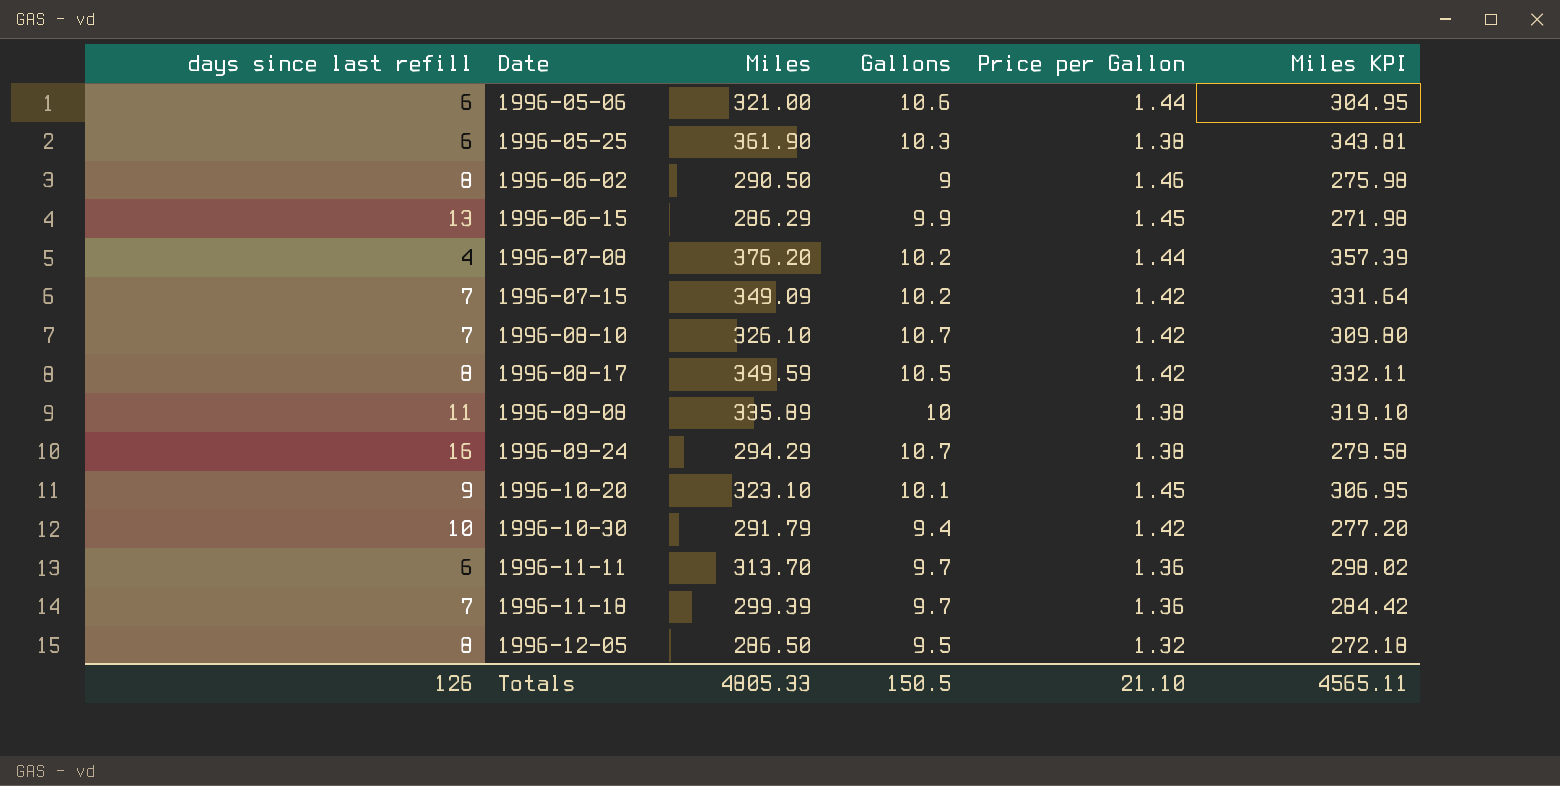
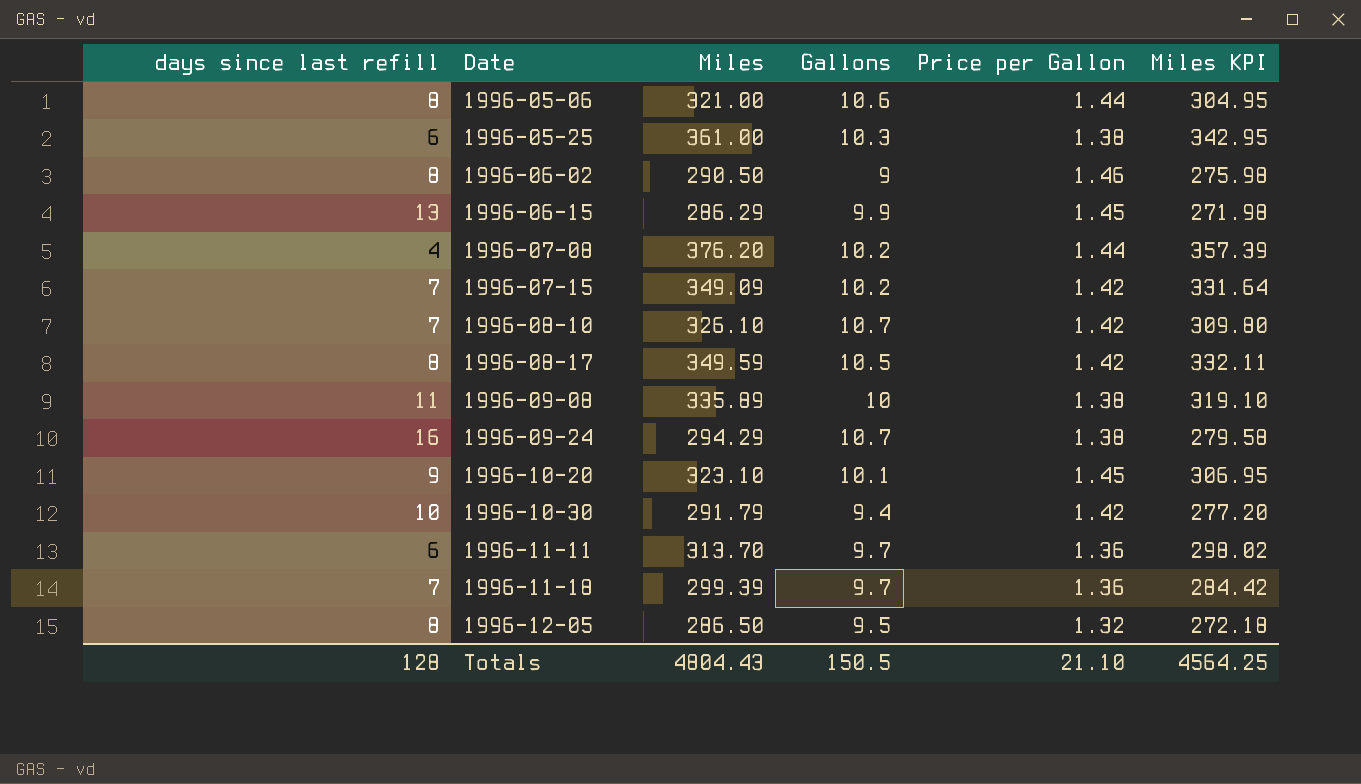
1996-05-06 | days since last refill: 6 -> 8
1996-05-25 | Miles: 361.90 -> 361.00
1996-05-25 | Miles KPI: 343.81 -> 342.95
Totals | days since last refill: 126 -> 128
Totals | Miles: 4805.33 -> 4804.43
Totals | Miles KPI: 4565.11 -> 4564.25

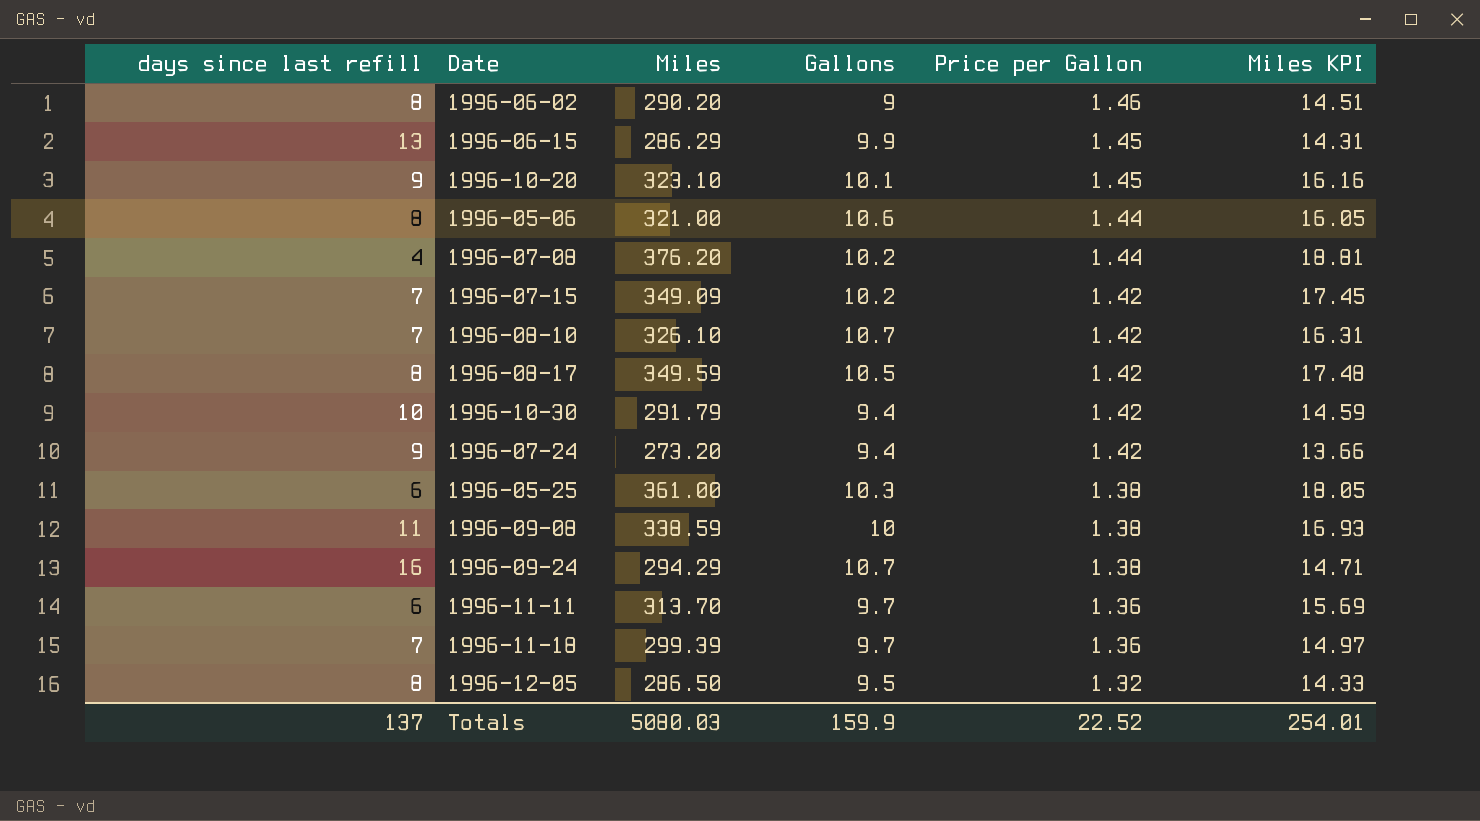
row order: Date ascending -> Price per Gallon descending
column Miles KPI | formula: [Miles] * 0.95 -> [Miles] * 0.05
1996-06-02 | Miles: 290.50 -> 290.20
row 1996-07-24: none -> 9 | 273.20 | 9.4 | 1.42 | 13.66
1996-09-08 | Miles: 335.89 -> 338.59
Totals | days since last refill: 128 -> 137
Totals | Miles: 4804.43 -> 5080.03
Totals | Gallons: 150.5 -> 159.9
Totals | Price per Gallon: 21.10 -> 22.52
Totals | Miles KPI: 4564.25 -> 254.01

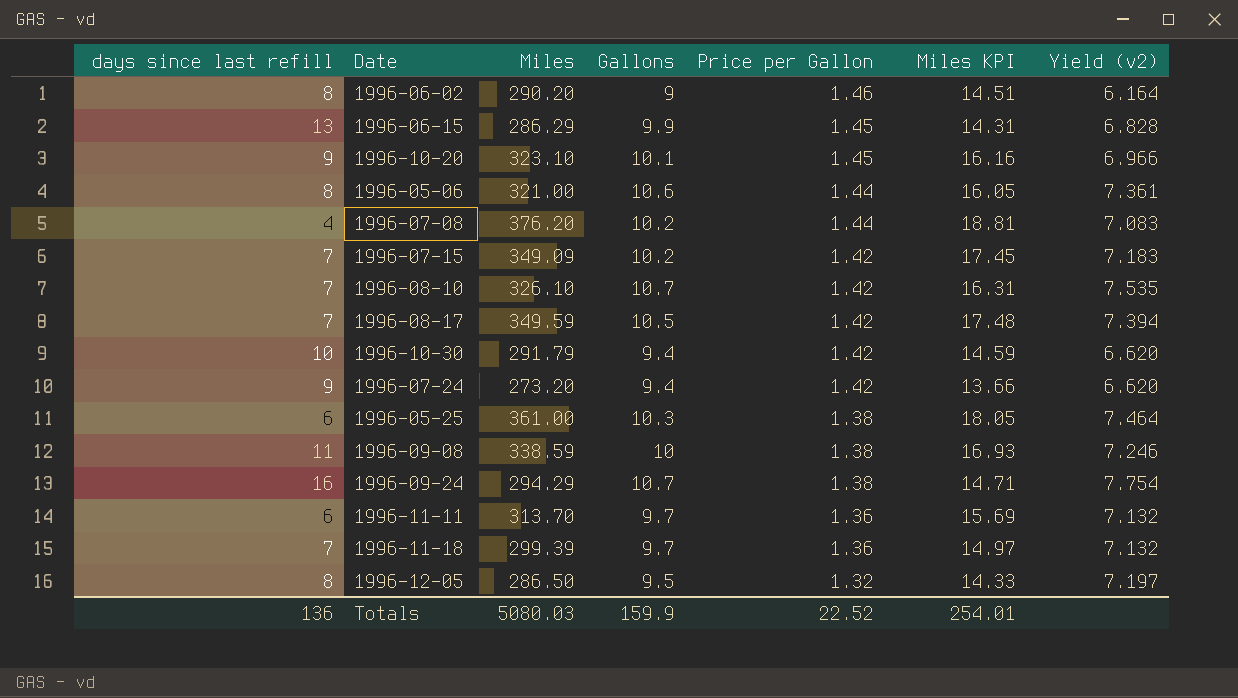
column Yield (v2) | formula: none -> [Gallons] / [Price per Gallon]
1996-08-17 | days since last refill: 8 -> 7
Totals | days since last refill: 137 -> 136

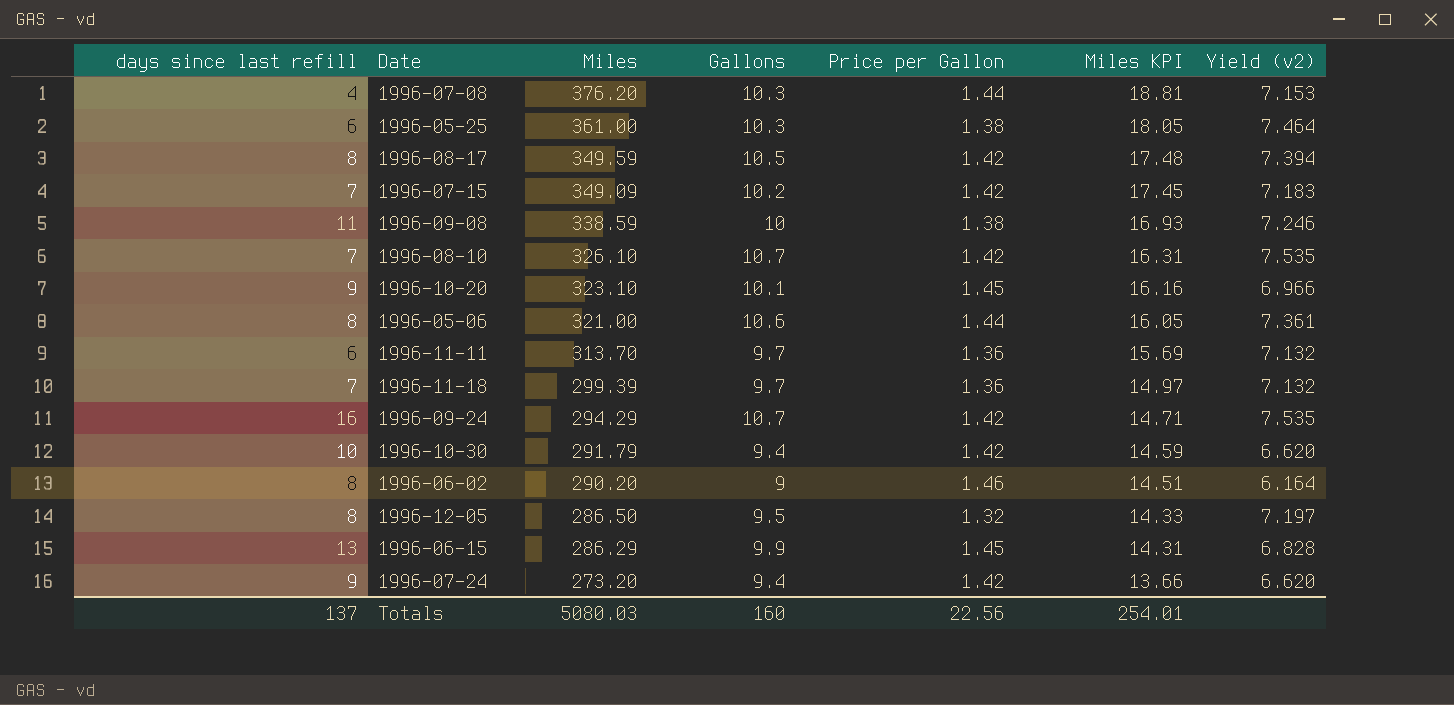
row order: Price per Gallon descending -> Miles descending
1996-07-08 | Gallons: 10.2 -> 10.3
1996-07-08 | Yield (v2): 7.083 -> 7.153
1996-08-17 | days since last refill: 7 -> 8
1996-09-24 | Price per Gallon: 1.38 -> 1.42
1996-09-24 | Yield (v2): 7.754 -> 7.535
Totals | days since last refill: 136 -> 137
Totals | Gallons: 159.9 -> 160
Totals | Price per Gallon: 22.52 -> 22.56

